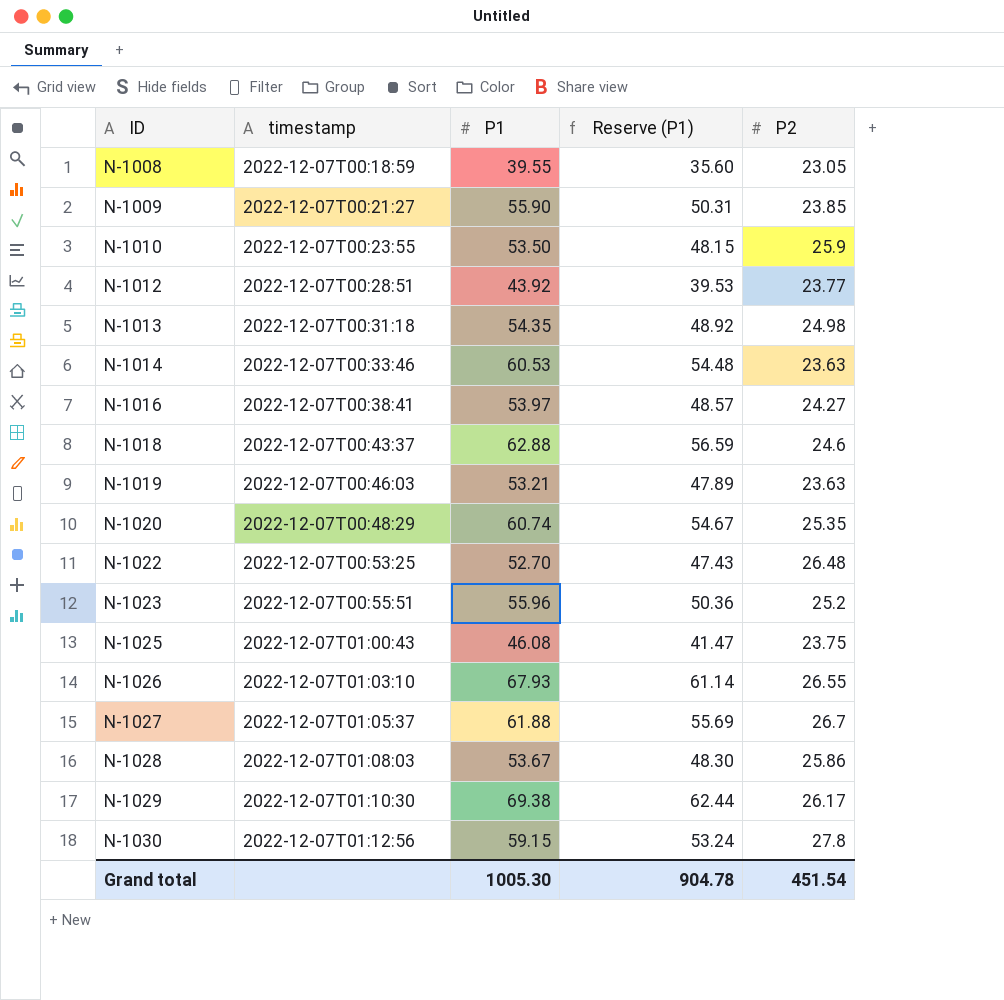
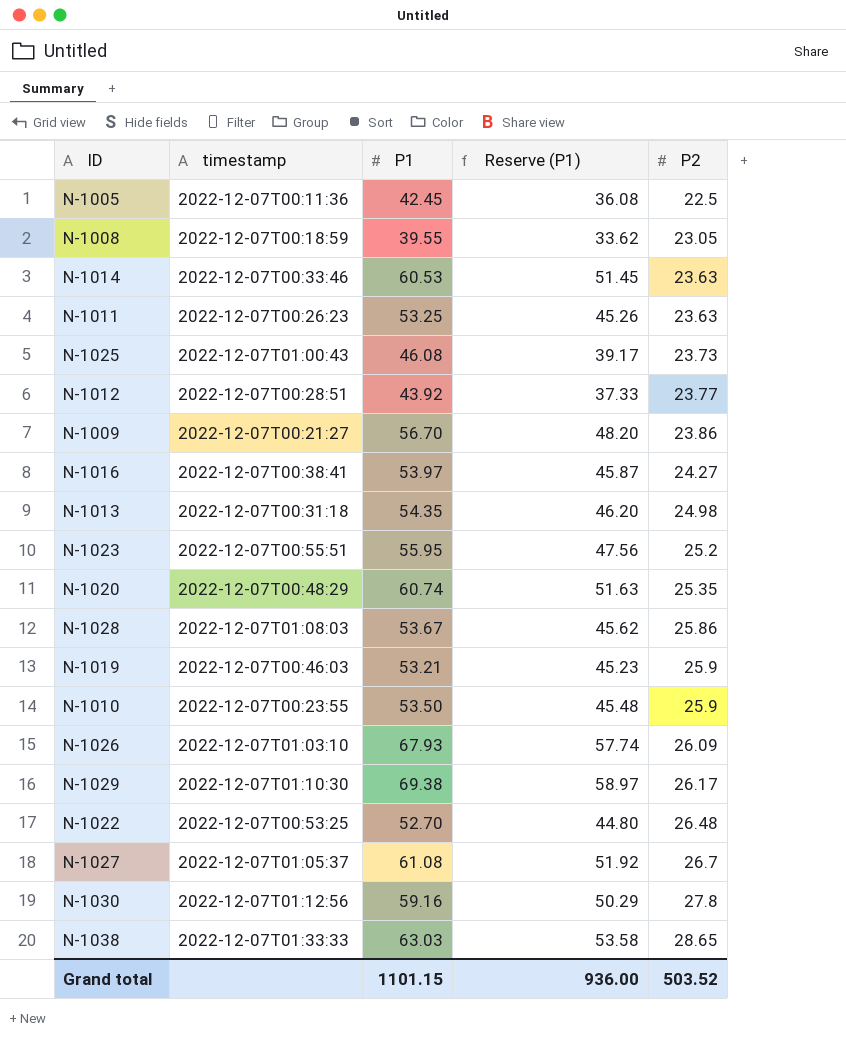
row order: ID ascending -> P2 ascending
column Reserve (P1) | formula: [P1] * 0.9 -> [P1] * 0.85
row N-1018: 2022-12-07T00:43:37 | 62.88 | 56.59 | 24.6 -> none
row N-1005: none -> 2022-12-07T00:11:36 | 42.45 | 36.08 | 22.5
row N-1011: none -> 2022-12-07T00:26:23 | 53.25 | 45.26 | 23.63
N-1025 | P2: 23.75 -> 23.73
N-1009 | P1: 55.90 -> 56.70
N-1009 | P2: 23.85 -> 23.86
N-1023 | P1: 55.96 -> 55.95
N-1019 | P2: 23.63 -> 25.9
N-1026 | P2: 26.55 -> 26.09
N-1027 | P1: 61.88 -> 61.08
N-1030 | P1: 59.15 -> 59.16
row N-1038: none -> 2022-12-07T01:33:33 | 63.03 | 53.58 | 28.65
Grand total | P1: 1005.30 -> 1101.15
Grand total | Reserve (P1): 904.78 -> 936.00
Grand total | P2: 451.54 -> 503.52

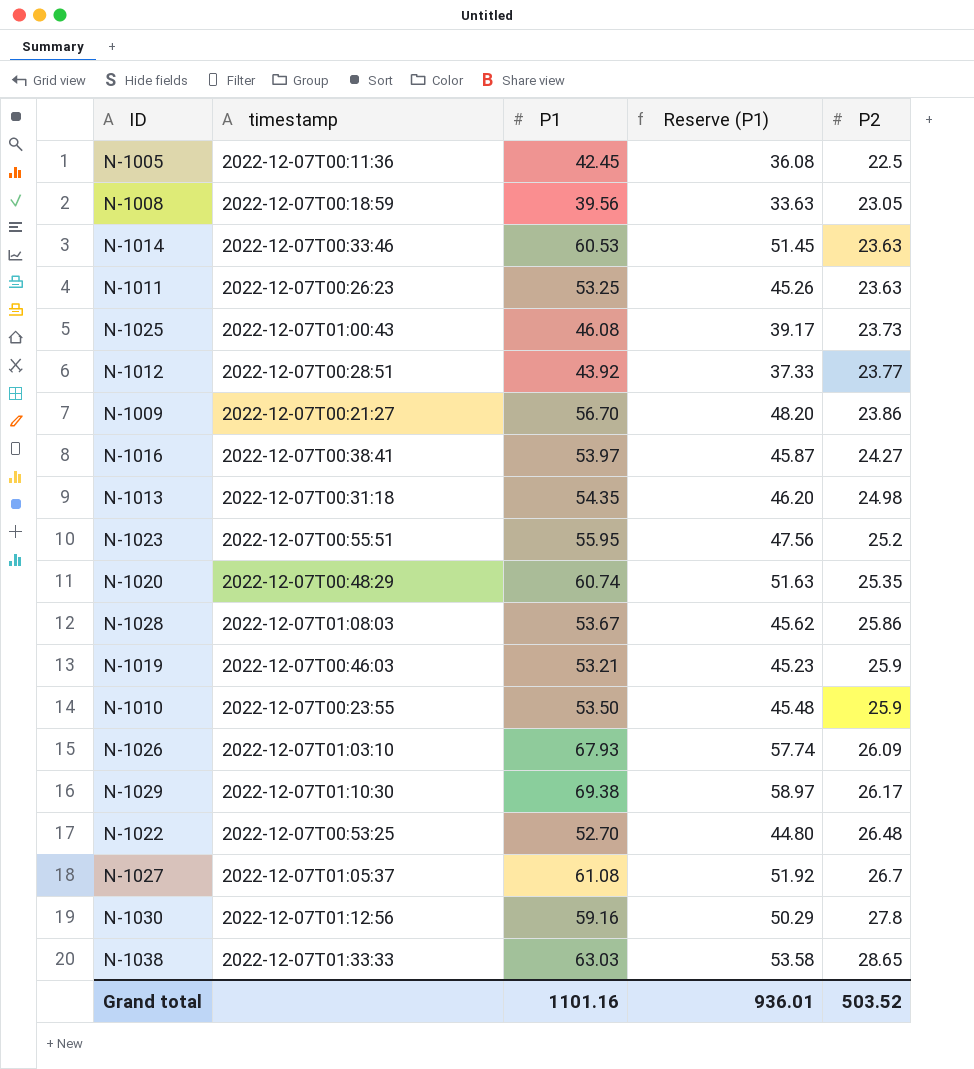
N-1008 | P1: 39.55 -> 39.56
N-1008 | Reserve (P1): 33.62 -> 33.63
Grand total | P1: 1101.15 -> 1101.16
Grand total | Reserve (P1): 936.00 -> 936.01

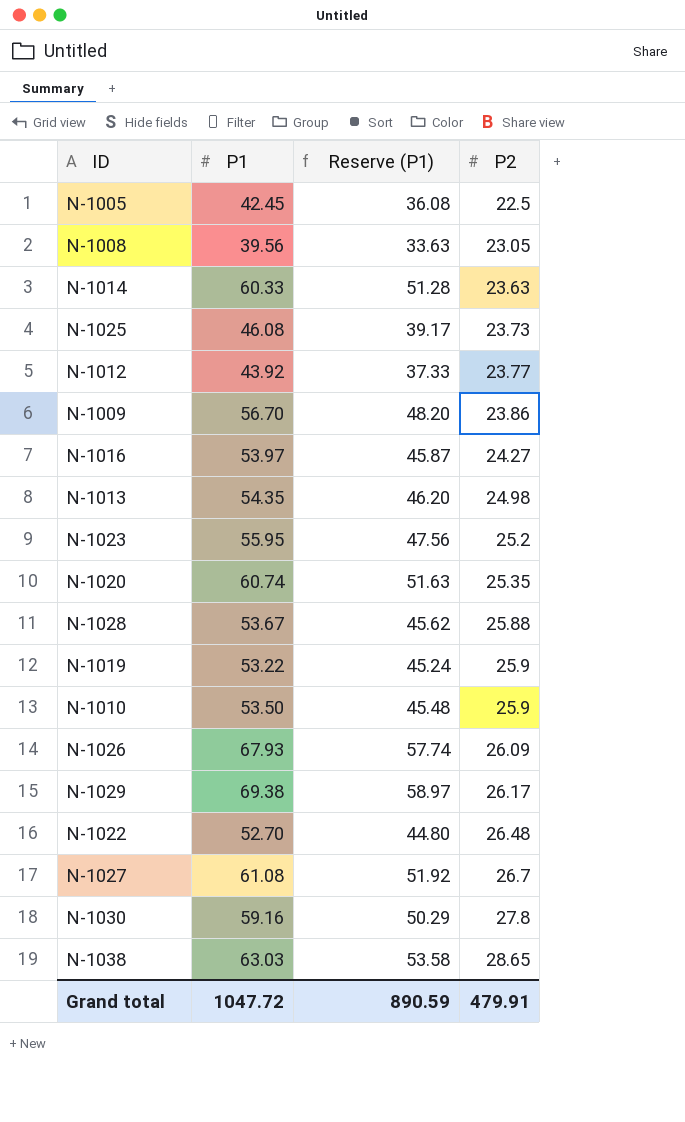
column timestamp | position: 2 -> none
row N-1011: 2022-12-07T00:26:23 | 53.25 | 45.26 | 23.63 -> none
N-1014 | P1: 60.53 -> 60.33
N-1014 | Reserve (P1): 51.45 -> 51.28
N-1028 | P2: 25.86 -> 25.88
N-1019 | P1: 53.21 -> 53.22
N-1019 | Reserve (P1): 45.23 -> 45.24
Grand total | P1: 1101.16 -> 1047.72
Grand total | Reserve (P1): 936.01 -> 890.59
Grand total | P2: 503.52 -> 479.91

